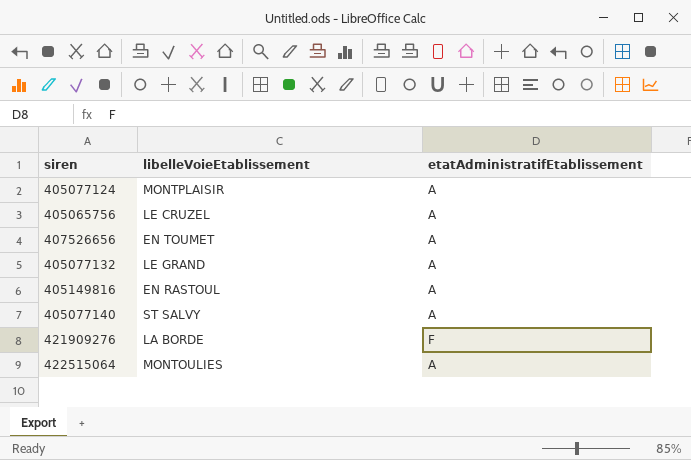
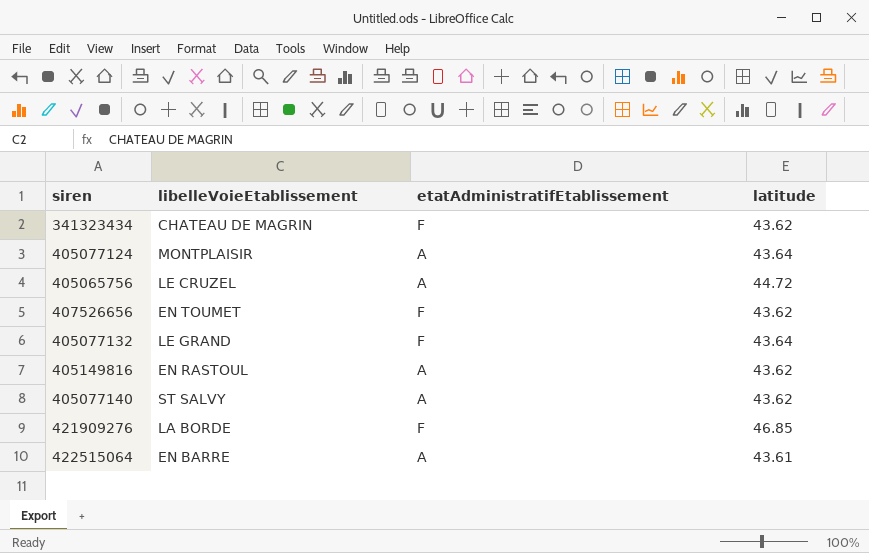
column latitude | position: none -> 4
row 341323434: none -> CHATEAU DE MAGRIN | F | 43.62
407526656 | etatAdministratifEtablissement: A -> F
405077132 | etatAdministratifEtablissement: A -> F
422515064 | libelleVoieEtablissement: MONTOULIES -> EN BARRE

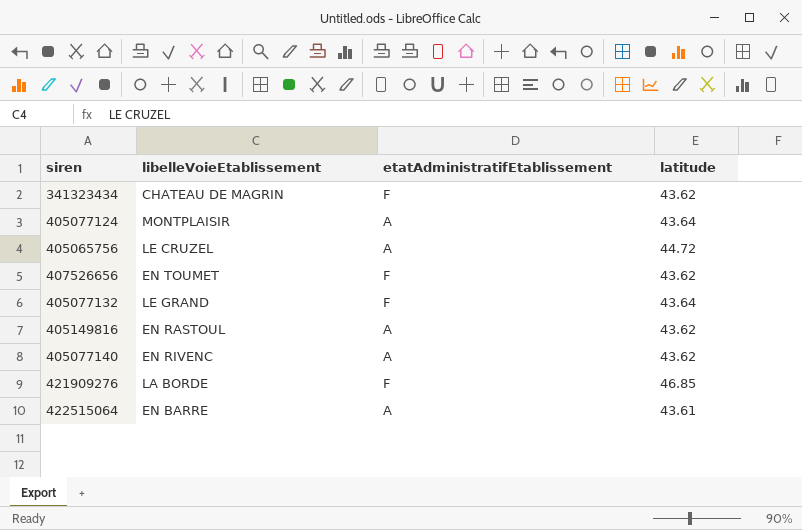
405077140 | libelleVoieEtablissement: ST SALVY -> EN RIVENC

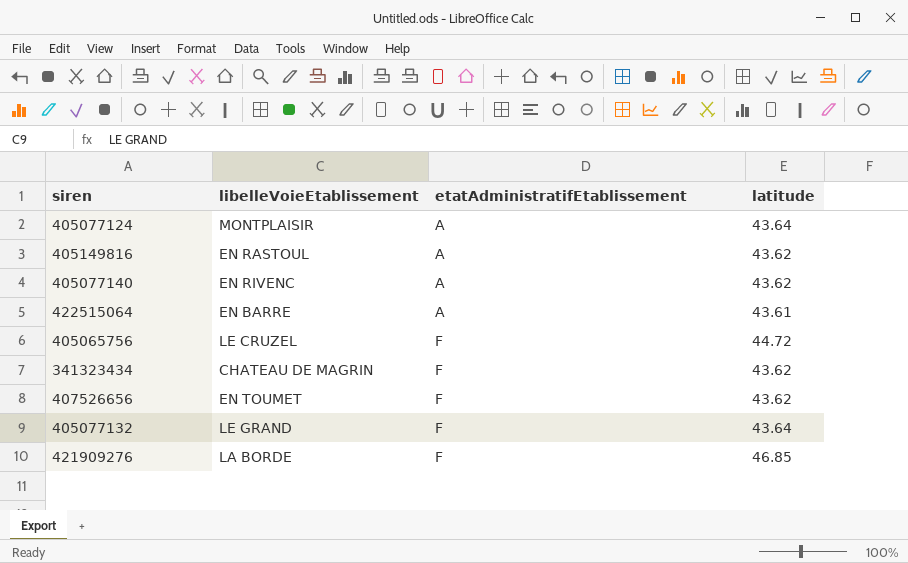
row order: none -> etatAdministratifEtablissement ascending
405065756 | etatAdministratifEtablissement: A -> F

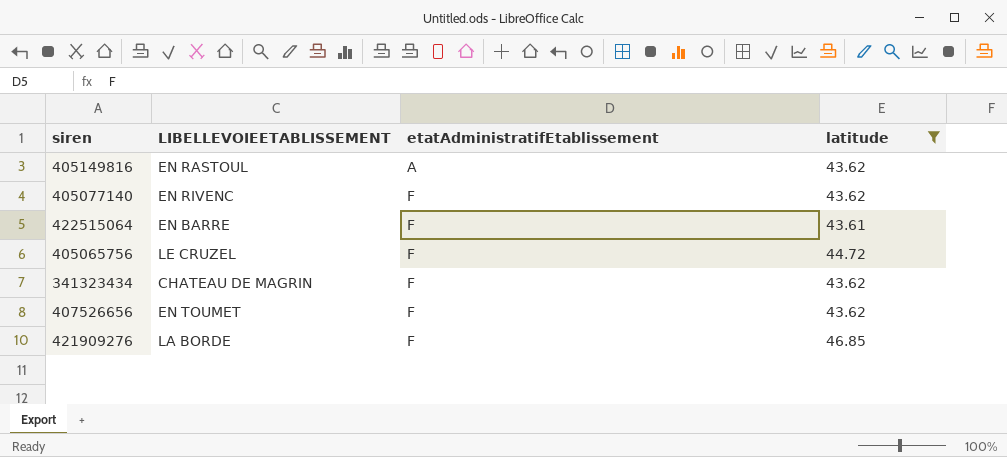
filter: none -> latitude != 43.64
column name: libelleVoieEtablissement -> LIBELLEVOIEETABLISSEMENT
405077140 | etatAdministratifEtablissement: A -> F
422515064 | etatAdministratifEtablissement: A -> F

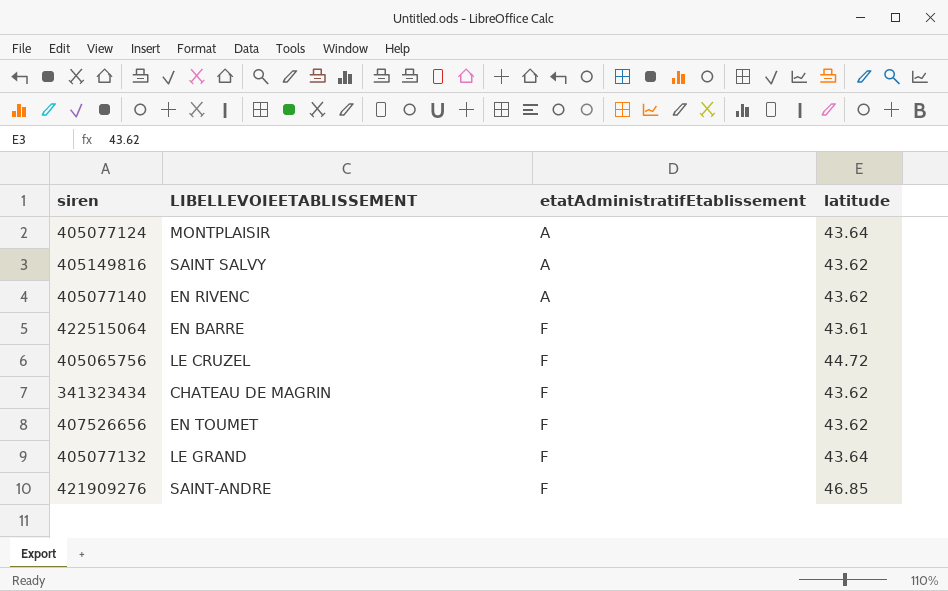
filter: latitude != 43.64 -> none
405149816 | LIBELLEVOIEETABLISSEMENT: EN RASTOUL -> SAINT SALVY
405077140 | etatAdministratifEtablissement: F -> A
421909276 | LIBELLEVOIEETABLISSEMENT: LA BORDE -> SAINT-ANDRE

